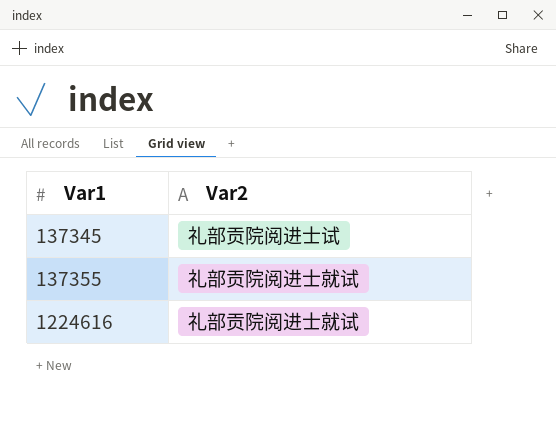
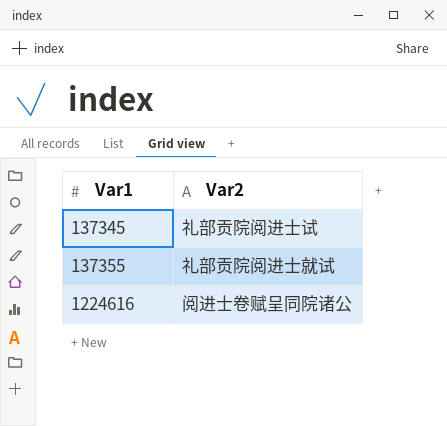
1224616 | Var2: 礼部贡院阅进士就试 -> 阅进士卷赋呈同院诸公

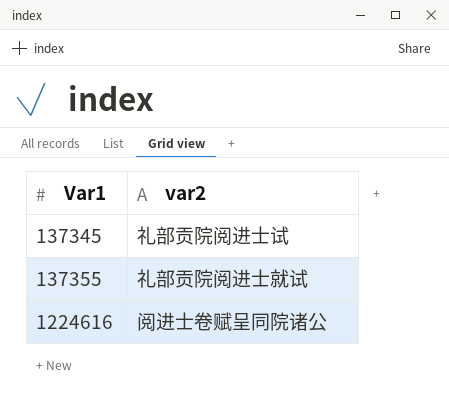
column name: Var2 -> var2

